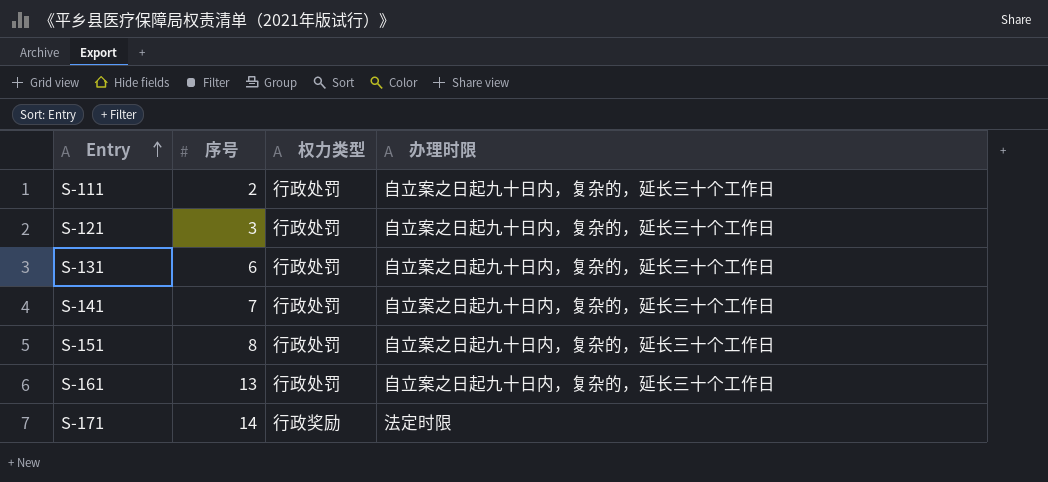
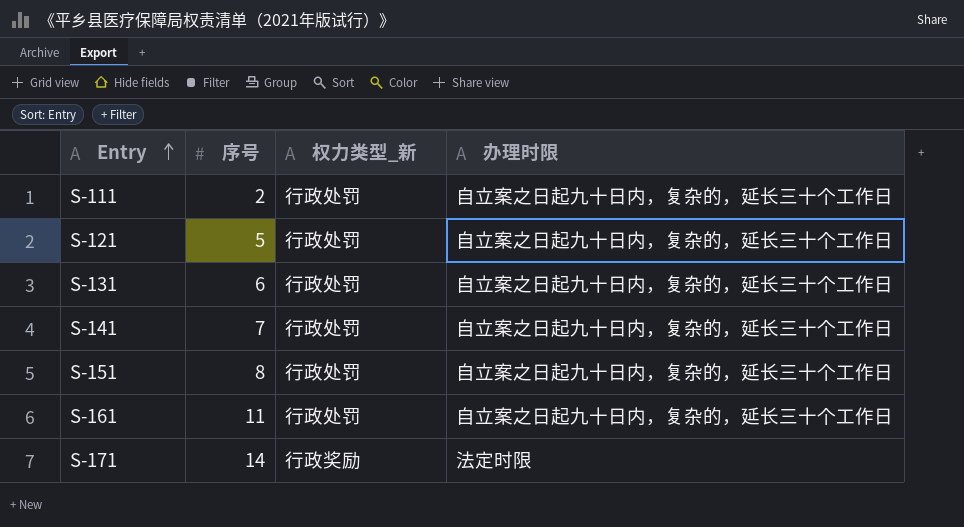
column name: 权力类型 -> 权力类型_新
S-121 | 序号: 3 -> 5
S-161 | 序号: 13 -> 11

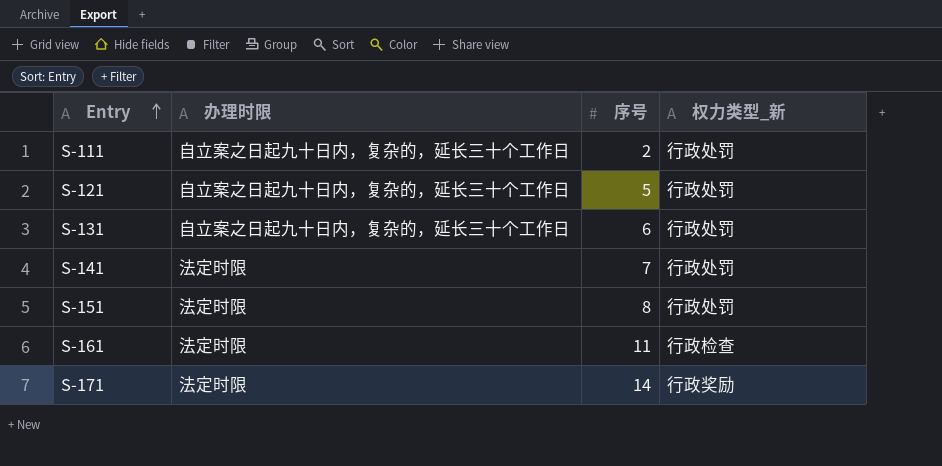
column 办理时限 | position: 4 -> 2
S-141 | 办理时限: 自立案之日起九十日内，复杂的，延长三十个工作日 -> 法定时限
S-151 | 办理时限: 自立案之日起九十日内，复杂的，延长三十个工作日 -> 法定时限
S-161 | 办理时限: 自立案之日起九十日内，复杂的，延长三十个工作日 -> 法定时限
S-161 | 权力类型_新: 行政处罚 -> 行政检查

